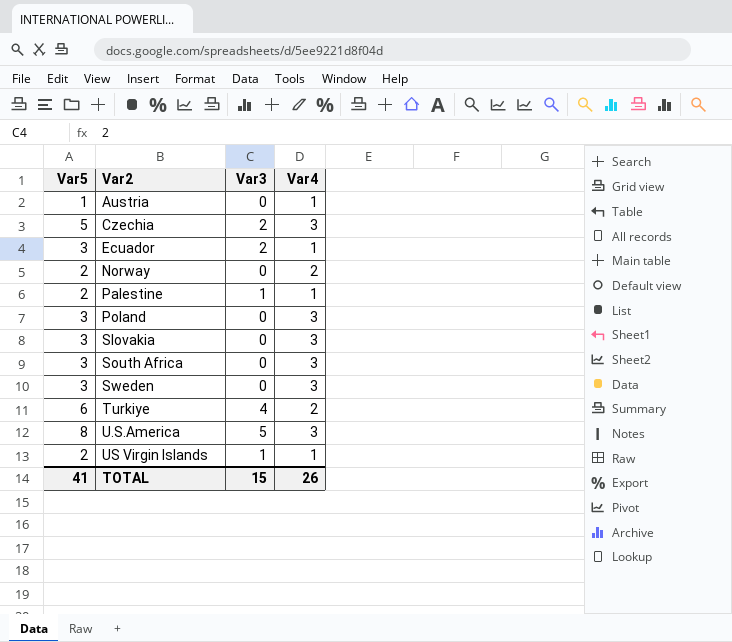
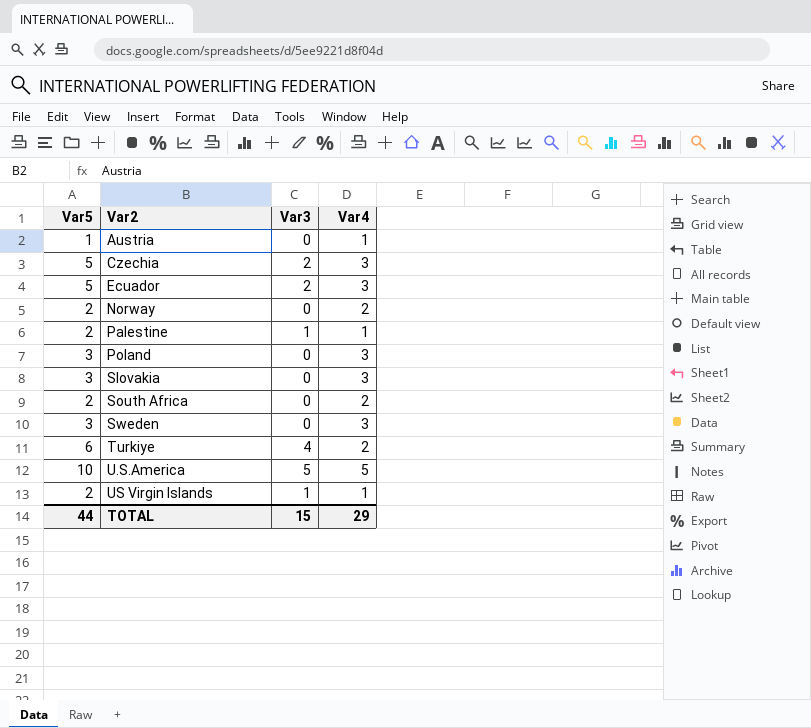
Ecuador | Var5: 3 -> 5
Ecuador | Var4: 1 -> 3
South Africa | Var5: 3 -> 2
South Africa | Var4: 3 -> 2
U.S.America | Var5: 8 -> 10
U.S.America | Var4: 3 -> 5
TOTAL | Var5: 41 -> 44
TOTAL | Var4: 26 -> 29

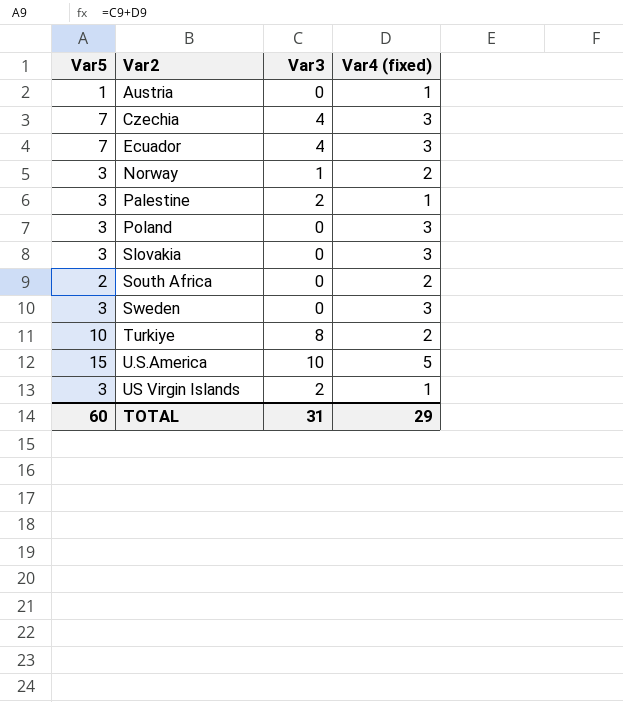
column name: Var4 -> Var4 (fixed)
Czechia | Var5: 5 -> 7
Czechia | Var3: 2 -> 4
Ecuador | Var5: 5 -> 7
Ecuador | Var3: 2 -> 4
Norway | Var5: 2 -> 3
Norway | Var3: 0 -> 1
Palestine | Var5: 2 -> 3
Palestine | Var3: 1 -> 2
Turkiye | Var5: 6 -> 10
Turkiye | Var3: 4 -> 8
U.S.America | Var5: 10 -> 15
U.S.America | Var3: 5 -> 10
US Virgin Islands | Var5: 2 -> 3
US Virgin Islands | Var3: 1 -> 2
TOTAL | Var5: 44 -> 60
TOTAL | Var3: 15 -> 31

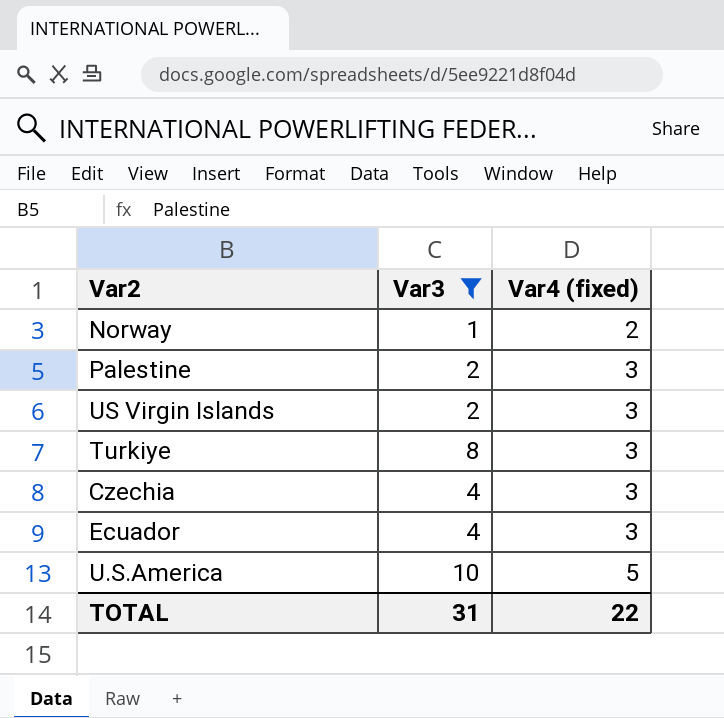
filter: none -> Var3 != 0
row order: Var2 ascending -> Var4 (fixed) ascending
column Var5 | formula: [Var3] + [Var4 (fixed)] -> none
Palestine | Var4 (fixed): 1 -> 3
US Virgin Islands | Var4 (fixed): 1 -> 3
Turkiye | Var4 (fixed): 2 -> 3
TOTAL | Var4 (fixed): 29 -> 22

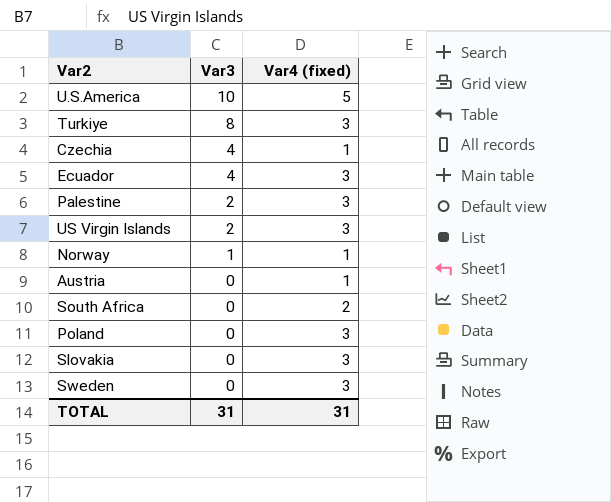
filter: Var3 != 0 -> none
row order: Var4 (fixed) ascending -> Var3 descending
Czechia | Var4 (fixed): 3 -> 1
Norway | Var4 (fixed): 2 -> 1
TOTAL | Var4 (fixed): 22 -> 31

